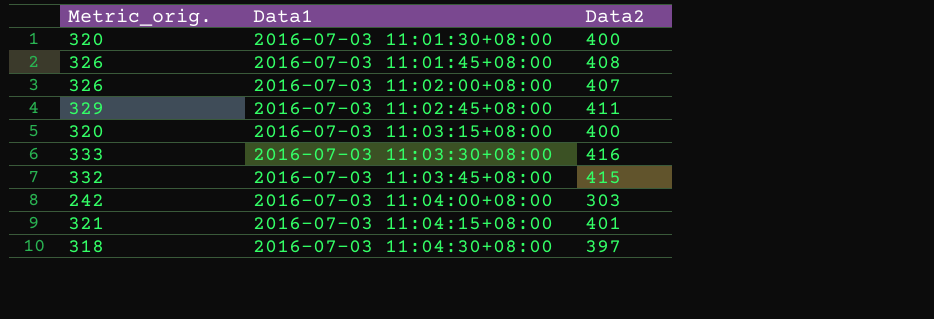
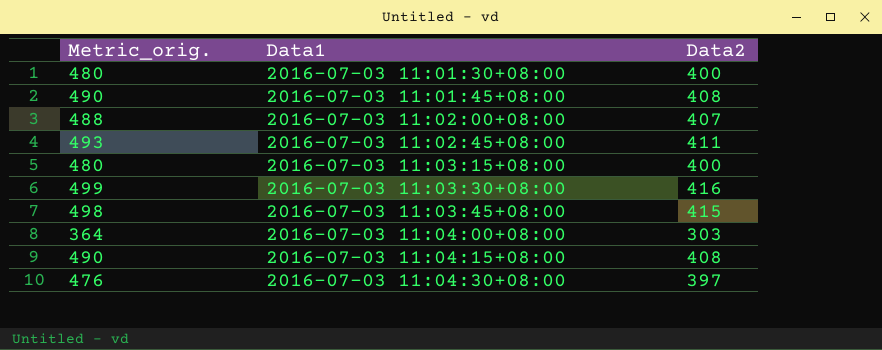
column Metric_orig. | formula: [Data2] * 0.8 -> [Data2] * 1.2
2016-07-03 11:04:15+08:00 | Data2: 401 -> 408

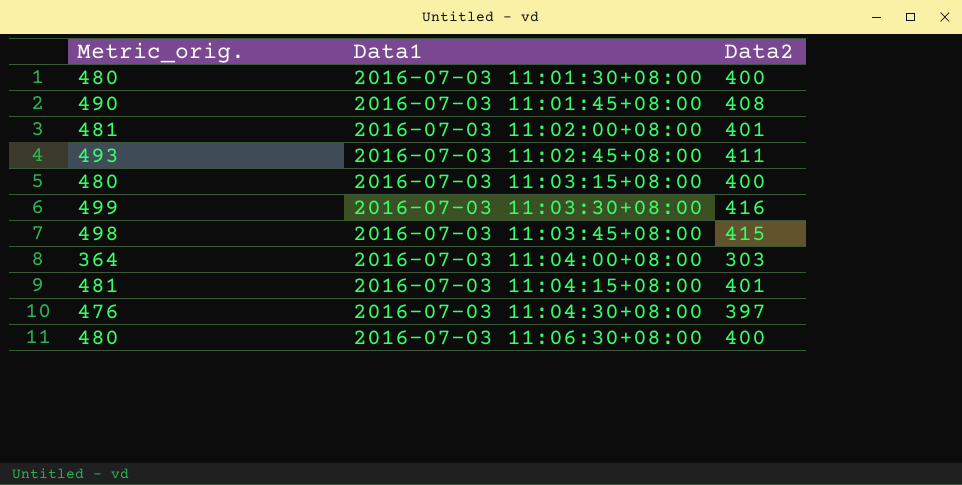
2016-07-03 11:02:00+08:00 | Metric_orig.: 488 -> 481
2016-07-03 11:02:00+08:00 | Data2: 407 -> 401
2016-07-03 11:04:15+08:00 | Metric_orig.: 490 -> 481
2016-07-03 11:04:15+08:00 | Data2: 408 -> 401
row 2016-07-03 11:06:30+08:00: none -> 480 | 400

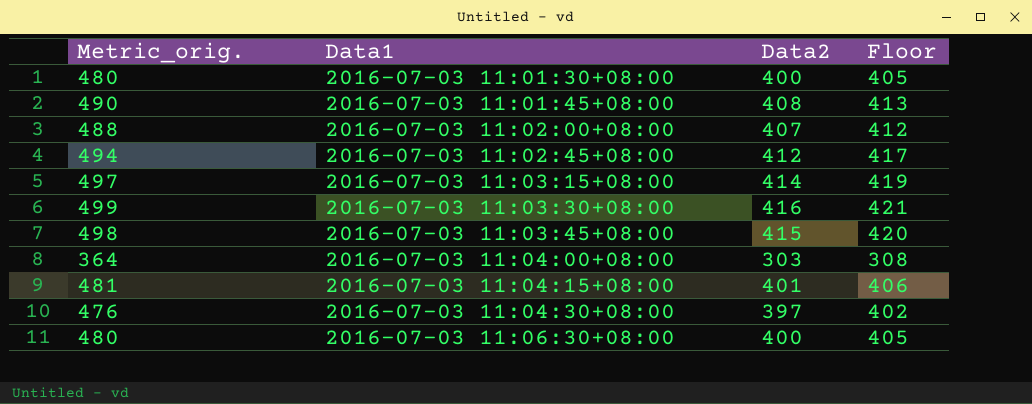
column Floor | formula: none -> [Data2] + 5
2016-07-03 11:02:00+08:00 | Metric_orig.: 481 -> 488
2016-07-03 11:02:00+08:00 | Data2: 401 -> 407
2016-07-03 11:02:45+08:00 | Metric_orig.: 493 -> 494
2016-07-03 11:02:45+08:00 | Data2: 411 -> 412
2016-07-03 11:03:15+08:00 | Metric_orig.: 480 -> 497
2016-07-03 11:03:15+08:00 | Data2: 400 -> 414

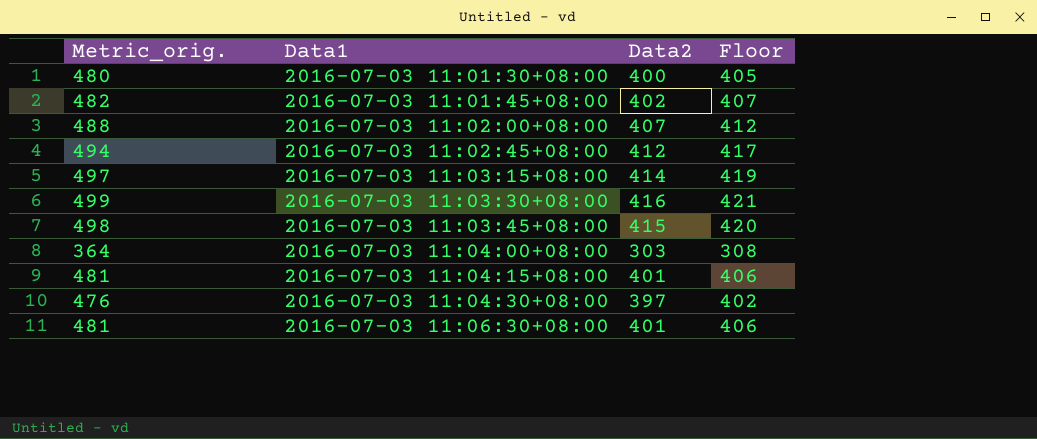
2016-07-03 11:01:45+08:00 | Metric_orig.: 490 -> 482
2016-07-03 11:01:45+08:00 | Data2: 408 -> 402
2016-07-03 11:01:45+08:00 | Floor: 413 -> 407
2016-07-03 11:06:30+08:00 | Metric_orig.: 480 -> 481
2016-07-03 11:06:30+08:00 | Data2: 400 -> 401
2016-07-03 11:06:30+08:00 | Floor: 405 -> 406

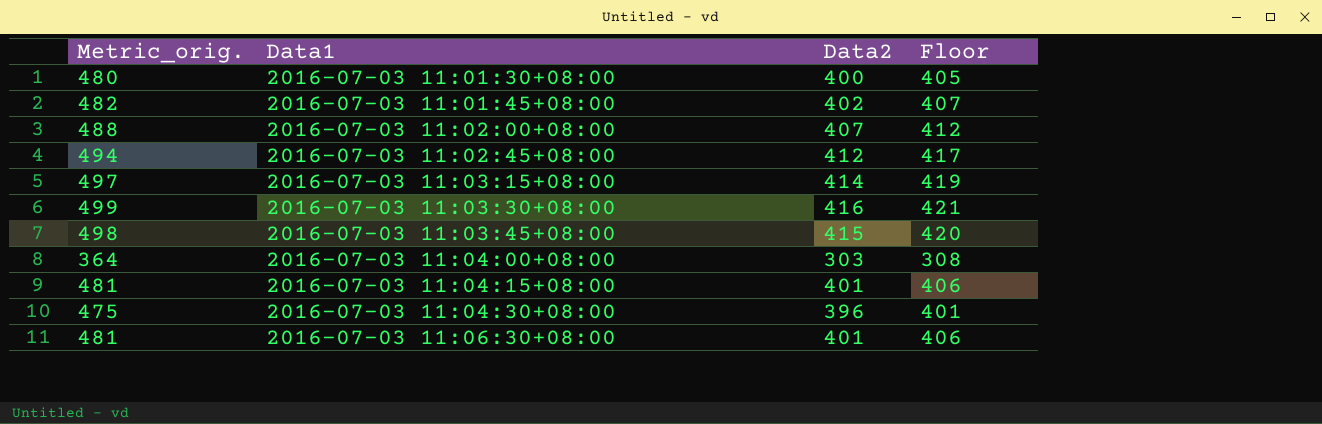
2016-07-03 11:04:30+08:00 | Metric_orig.: 476 -> 475
2016-07-03 11:04:30+08:00 | Data2: 397 -> 396
2016-07-03 11:04:30+08:00 | Floor: 402 -> 401

